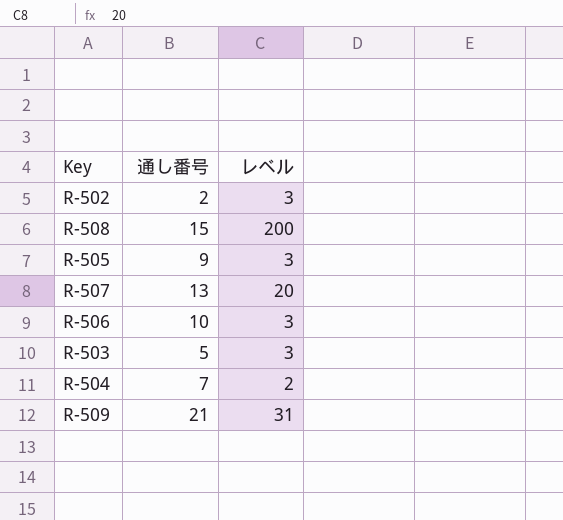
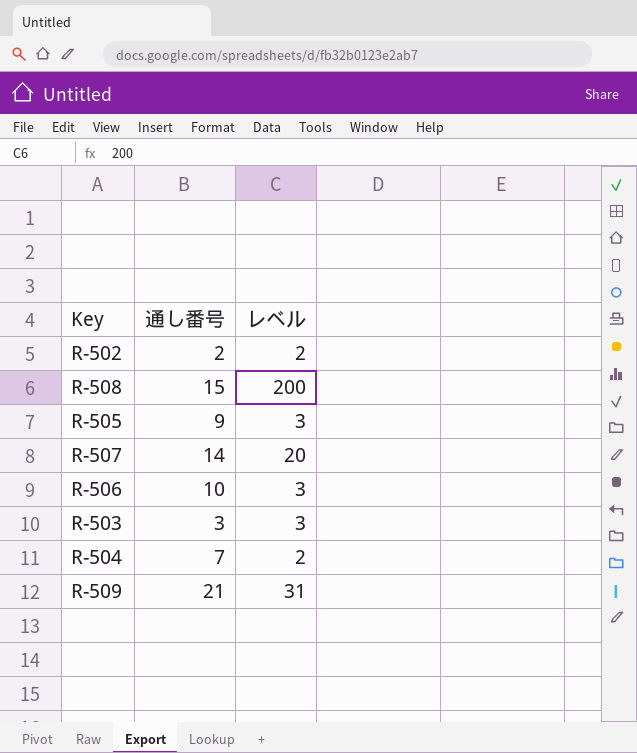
R-502 | レベル: 3 -> 2
R-507 | 通し番号: 13 -> 14
R-503 | 通し番号: 5 -> 3

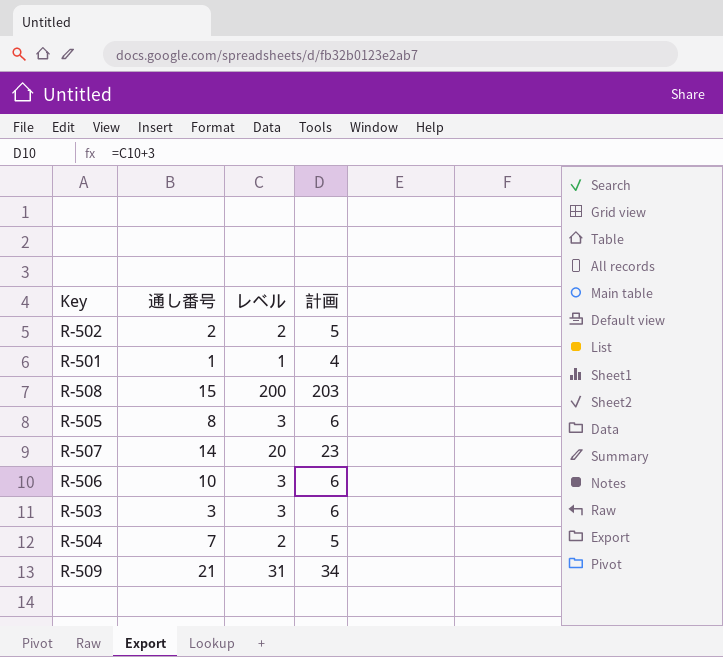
column 計画 | formula: none -> [レベル] + 3
row R-501: none -> 1 | 1 | 4
R-505 | 通し番号: 9 -> 8

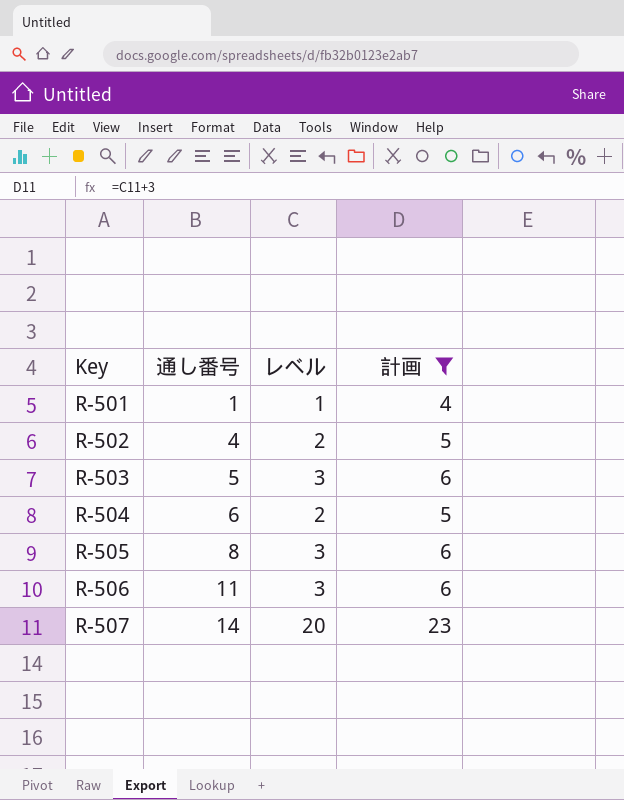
filter: none -> 計画 <= 23
row order: none -> Key ascending
R-502 | 通し番号: 2 -> 4
R-503 | 通し番号: 3 -> 5
R-504 | 通し番号: 7 -> 6
R-506 | 通し番号: 10 -> 11

